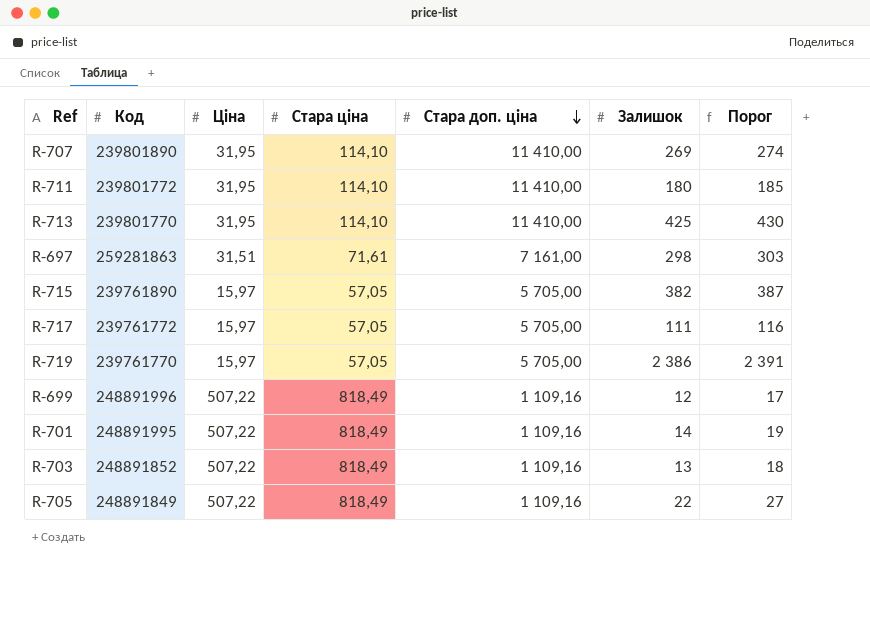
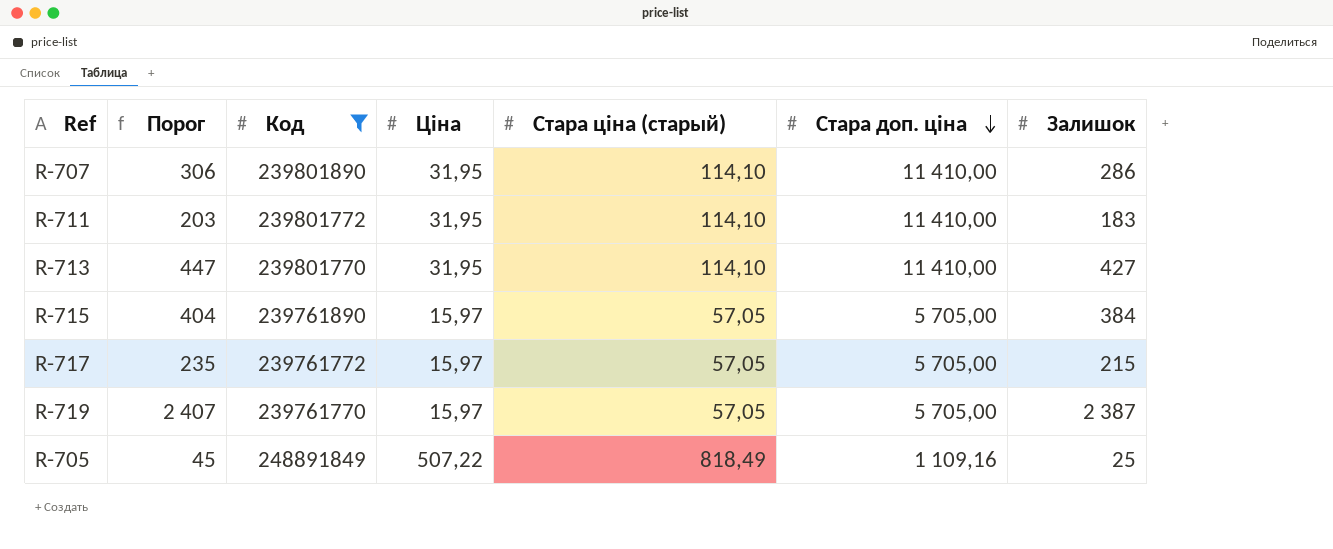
filter: none -> Код <= 248891849
column Порог | formula: [Залишок] + 5 -> [Залишок] + 20
column Порог | position: 7 -> 2
column name: Стара ціна -> Стара ціна (старый)
R-707 | Залишок: 269 -> 286
R-711 | Залишок: 180 -> 183
R-713 | Залишок: 425 -> 427
R-715 | Залишок: 382 -> 384
R-717 | Залишок: 111 -> 215
R-719 | Залишок: 2 386 -> 2 387
R-705 | Залишок: 22 -> 25

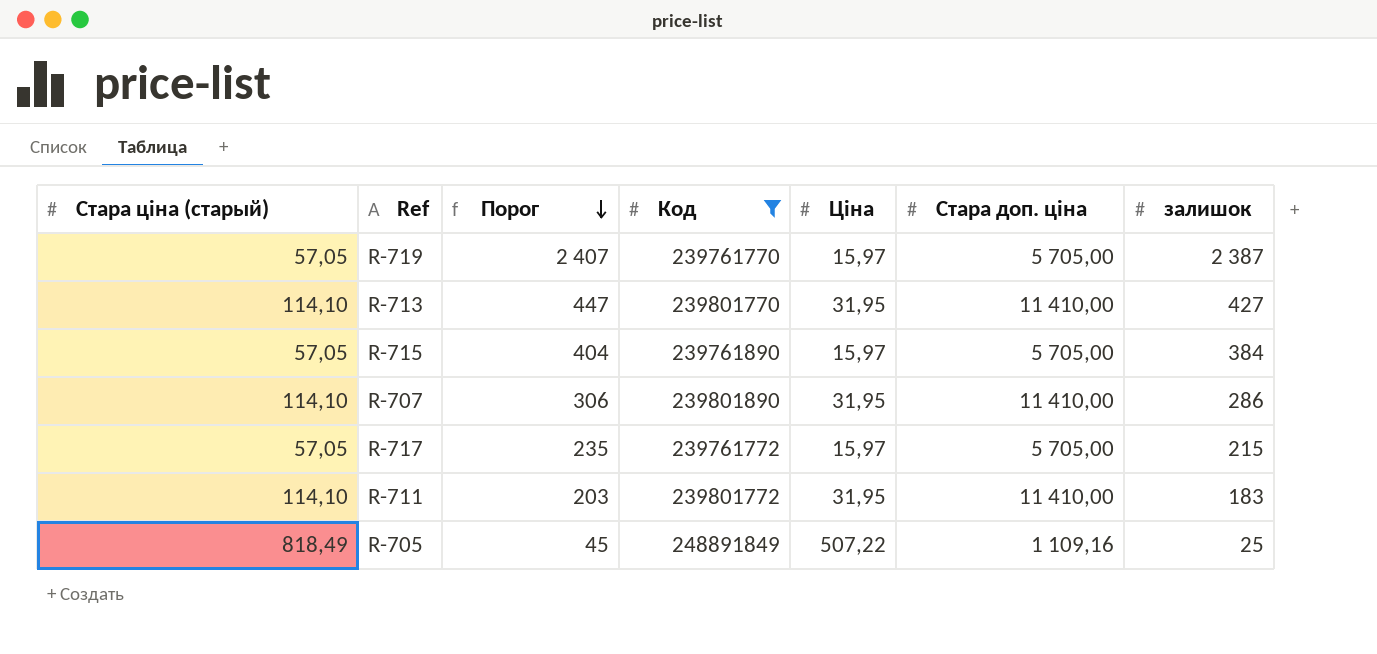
row order: Стара доп. ціна descending -> Порог descending
column Стара ціна (старый) | position: 5 -> 1
column name: Залишок -> залишок

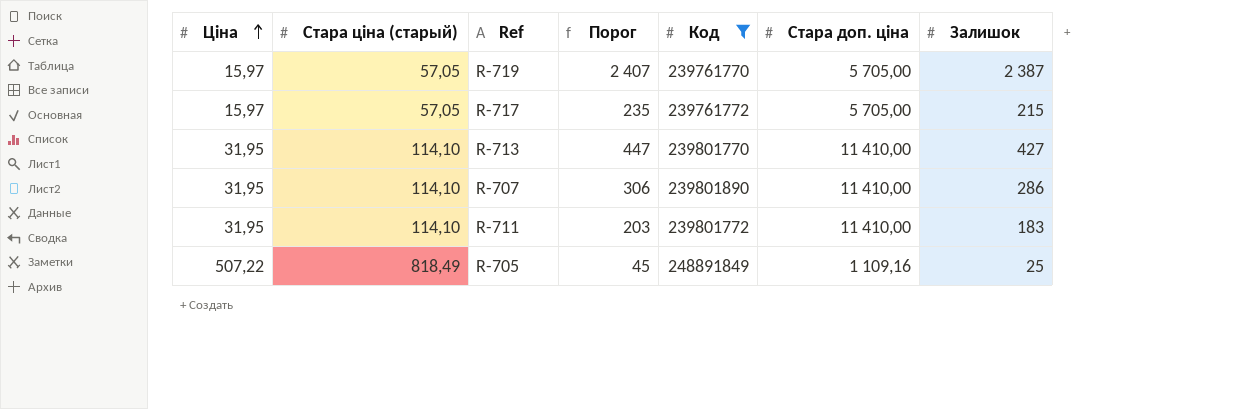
row order: Порог descending -> Ціна ascending
column Ціна | position: 5 -> 1
column name: залишок -> Залишок
row R-715: 57,05 | 404 | 239761890 | 15,97 | 5 705,00 | 384 -> none

